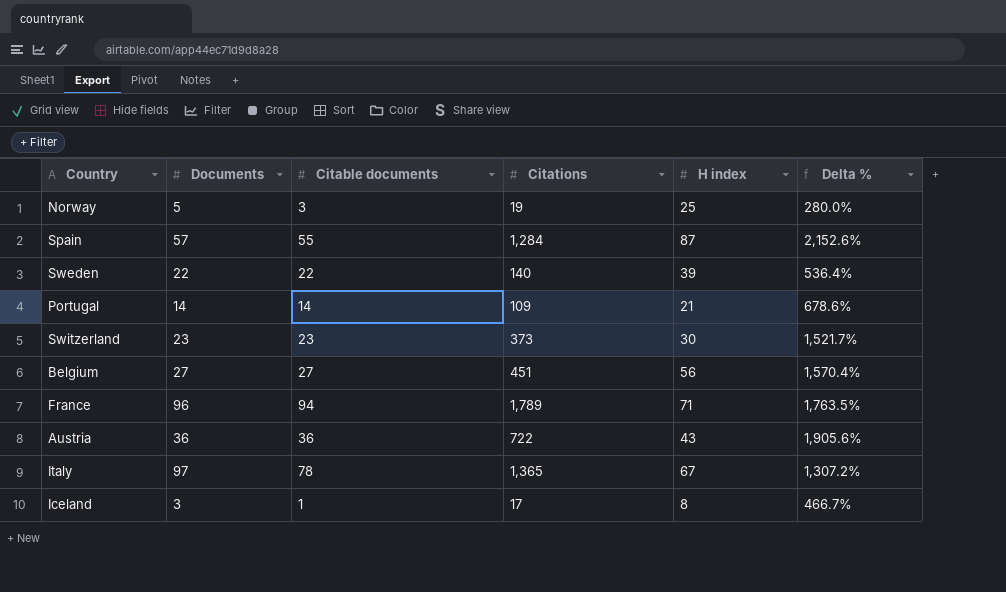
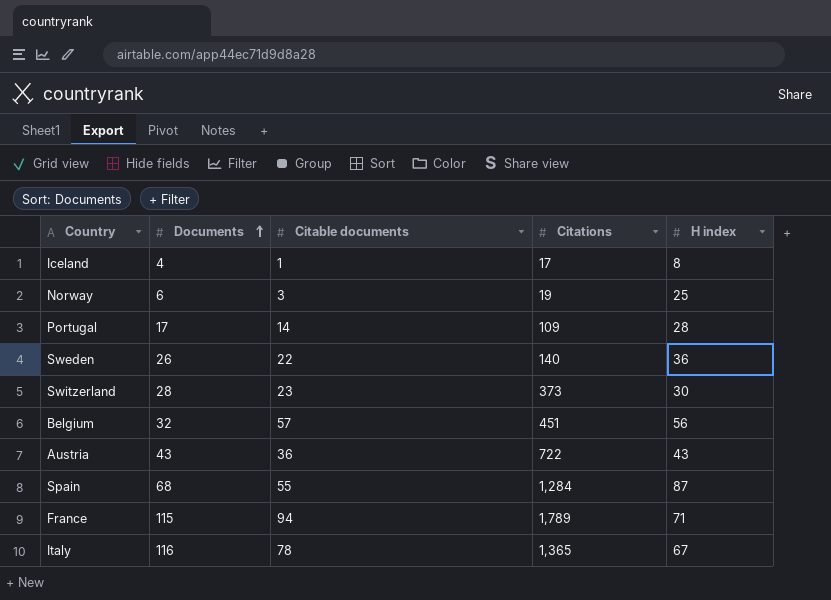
row order: none -> Documents ascending
column Delta % | formula: ([Citations] - [Documents]) / [Documents] -> none
Iceland | Documents: 3 -> 4
Norway | Documents: 5 -> 6
Portugal | Documents: 14 -> 17
Portugal | H index: 21 -> 28
Sweden | Documents: 22 -> 26
Sweden | H index: 39 -> 36
Switzerland | Documents: 23 -> 28
Belgium | Documents: 27 -> 32
Belgium | Citable documents: 27 -> 57
Austria | Documents: 36 -> 43
Spain | Documents: 57 -> 68
France | Documents: 96 -> 115
Italy | Documents: 97 -> 116

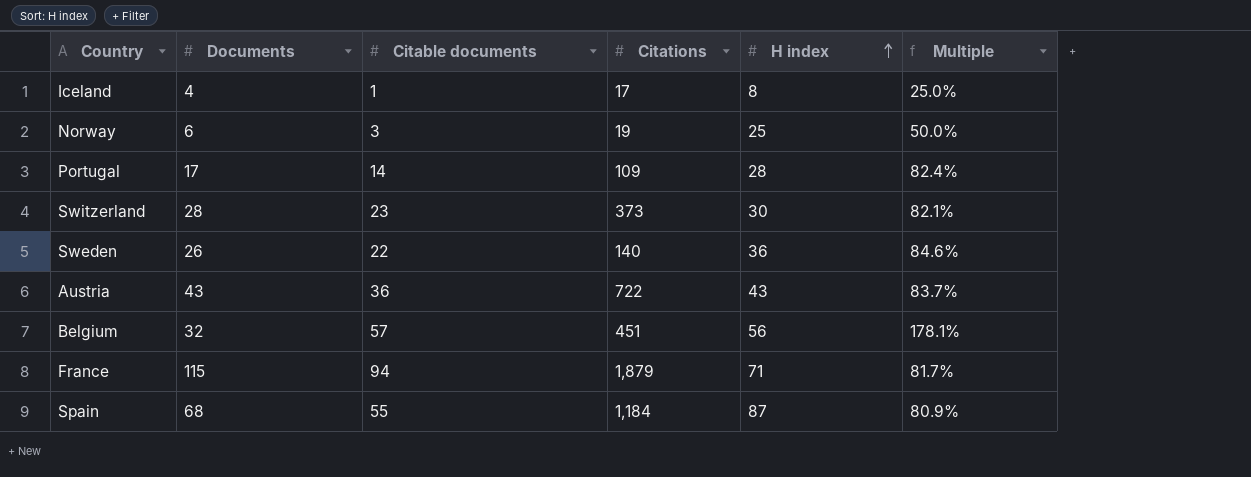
row order: Documents ascending -> H index ascending
column Multiple | formula: none -> [Citable documents] / [Documents]
row Italy: 116 | 78 | 1,365 | 67 -> none
France | Citations: 1,789 -> 1,879
Spain | Citations: 1,284 -> 1,184

